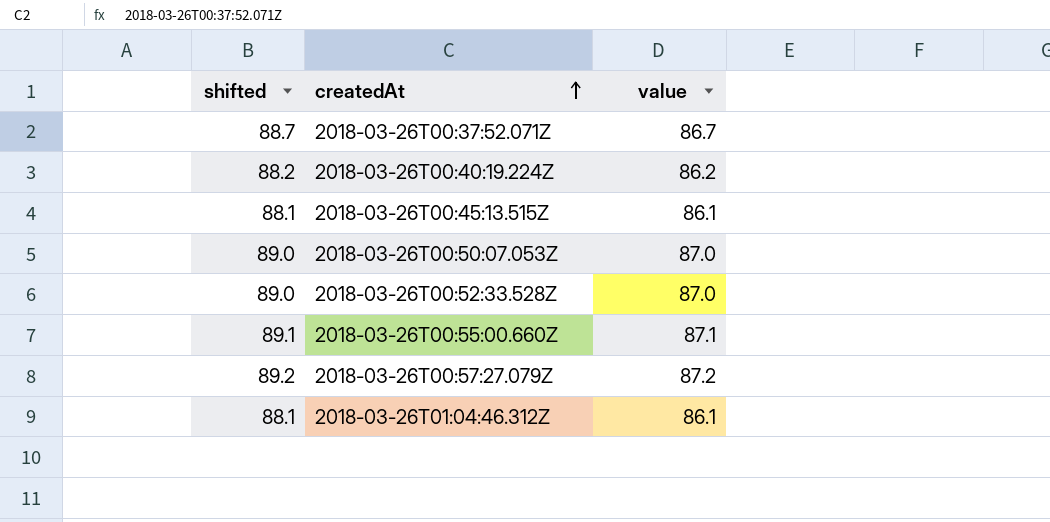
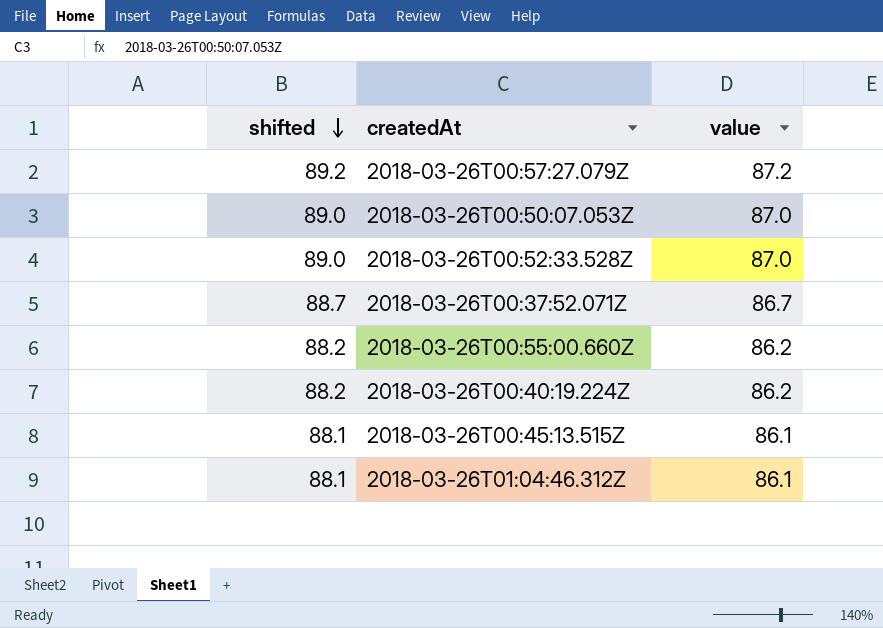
row order: createdAt ascending -> shifted descending
2018-03-26T00:55:00.660Z | shifted: 89.1 -> 88.2
2018-03-26T00:55:00.660Z | value: 87.1 -> 86.2

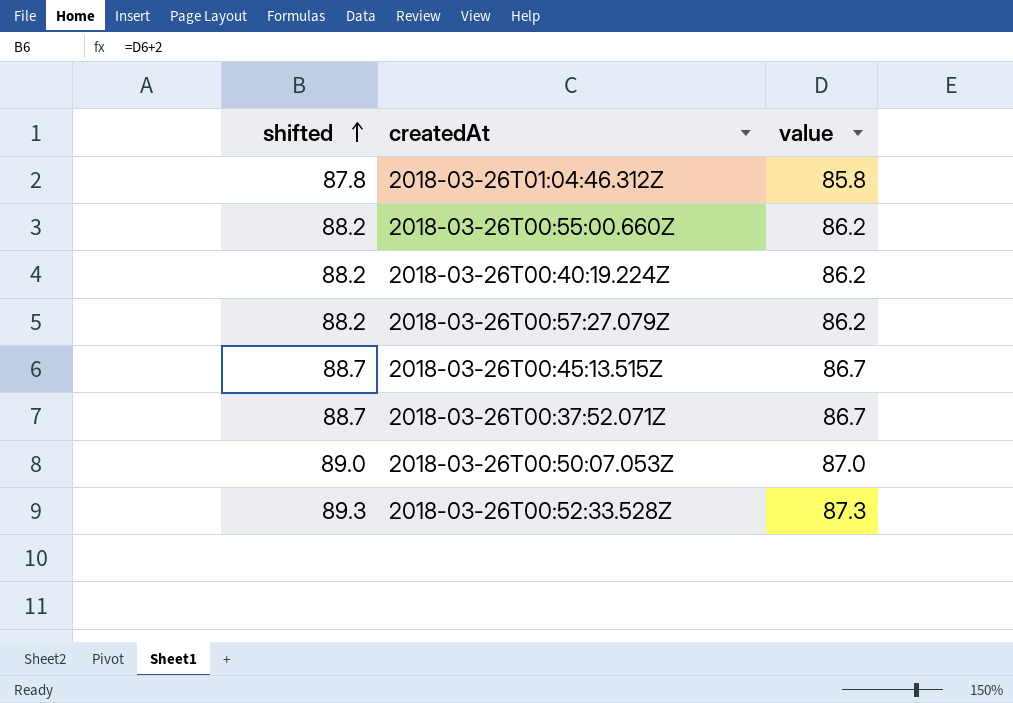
row order: shifted descending -> shifted ascending
2018-03-26T01:04:46.312Z | shifted: 88.1 -> 87.8
2018-03-26T01:04:46.312Z | value: 86.1 -> 85.8
2018-03-26T00:57:27.079Z | shifted: 89.2 -> 88.2
2018-03-26T00:57:27.079Z | value: 87.2 -> 86.2
2018-03-26T00:45:13.515Z | shifted: 88.1 -> 88.7
2018-03-26T00:45:13.515Z | value: 86.1 -> 86.7
2018-03-26T00:52:33.528Z | shifted: 89.0 -> 89.3
2018-03-26T00:52:33.528Z | value: 87.0 -> 87.3

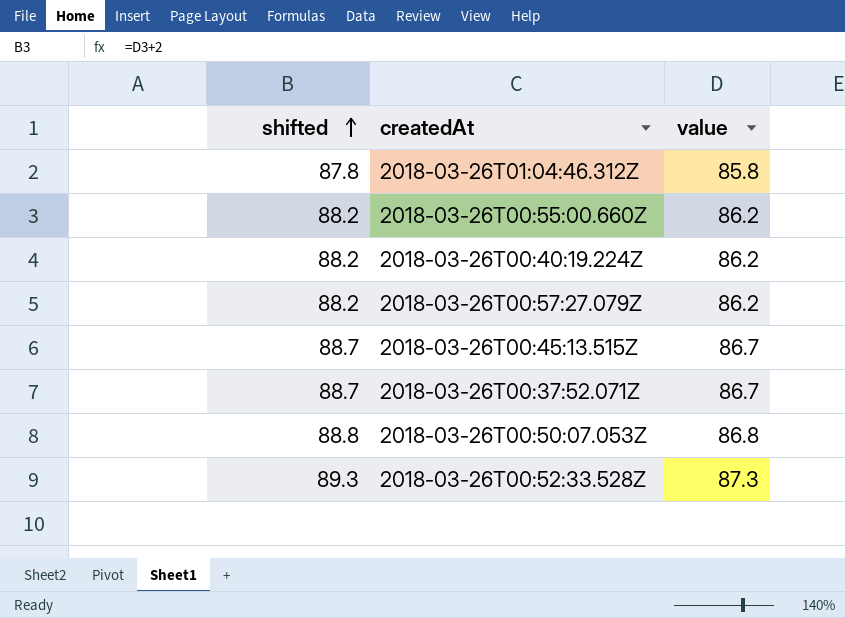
2018-03-26T00:50:07.053Z | shifted: 89.0 -> 88.8
2018-03-26T00:50:07.053Z | value: 87.0 -> 86.8

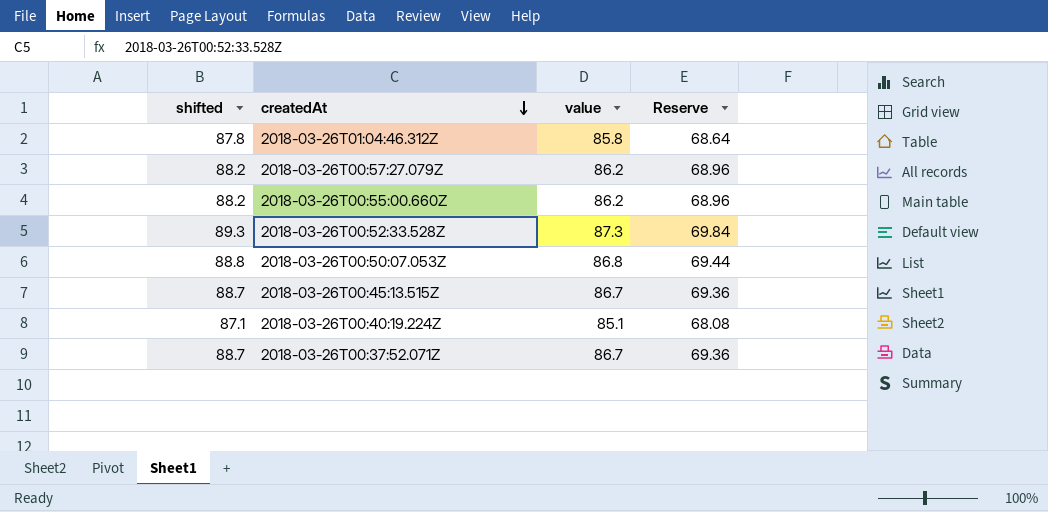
row order: shifted ascending -> createdAt descending
column Reserve | formula: none -> [value] * 0.8
2018-03-26T00:40:19.224Z | shifted: 88.2 -> 87.1
2018-03-26T00:40:19.224Z | value: 86.2 -> 85.1

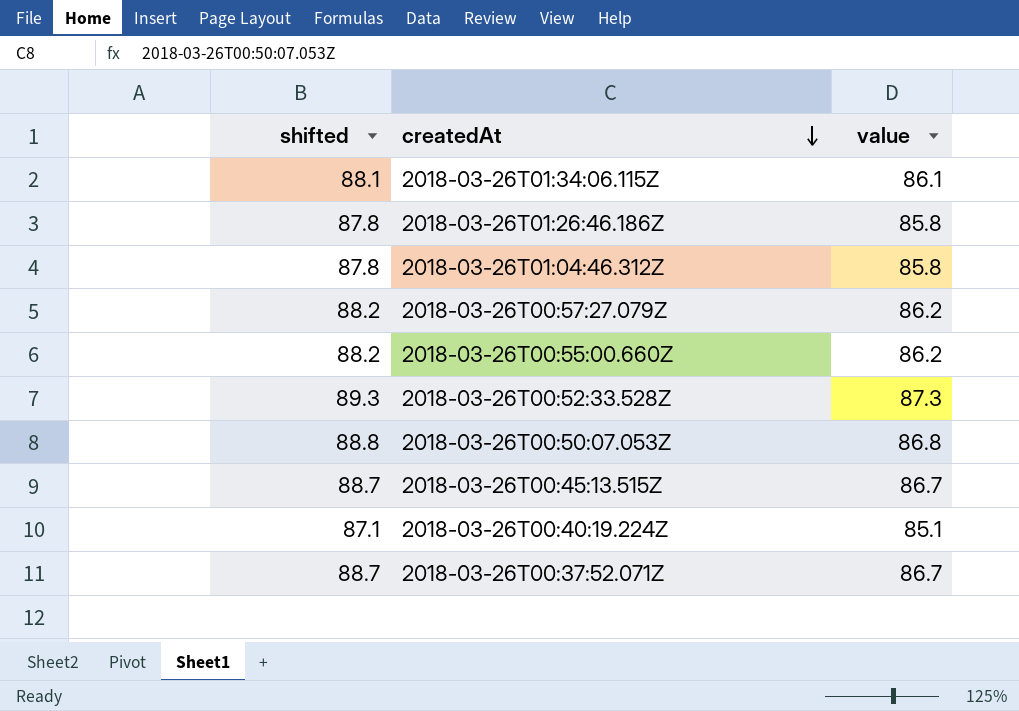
column Reserve | formula: [value] * 0.8 -> none
row 2018-03-26T01:34:06.115Z: none -> 88.1 | 86.1
row 2018-03-26T01:26:46.186Z: none -> 87.8 | 85.8

